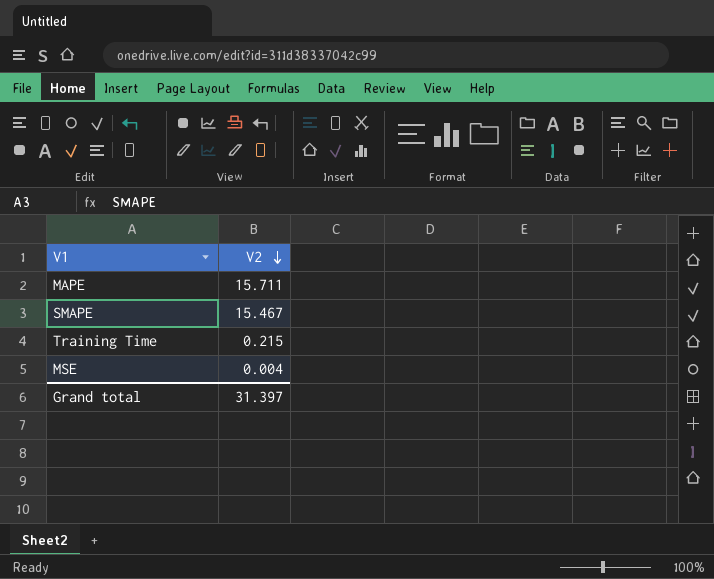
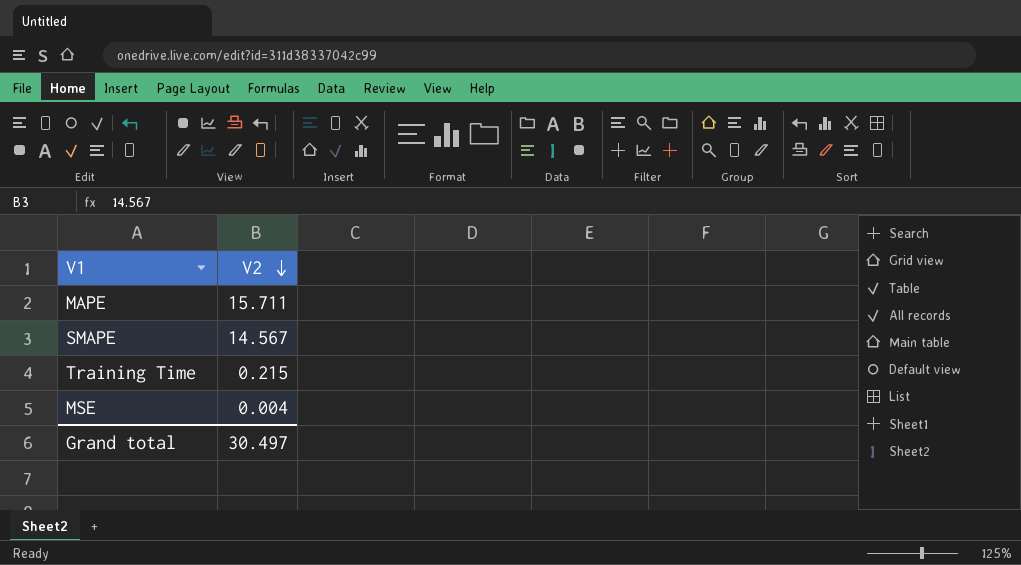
SMAPE | V2: 15.467 -> 14.567
Grand total | V2: 31.397 -> 30.497

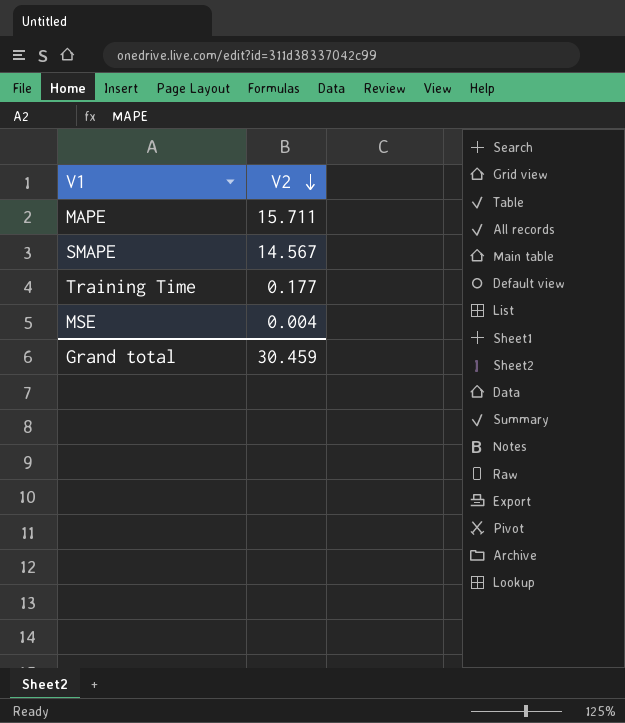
Training Time | V2: 0.215 -> 0.177
Grand total | V2: 30.497 -> 30.459

